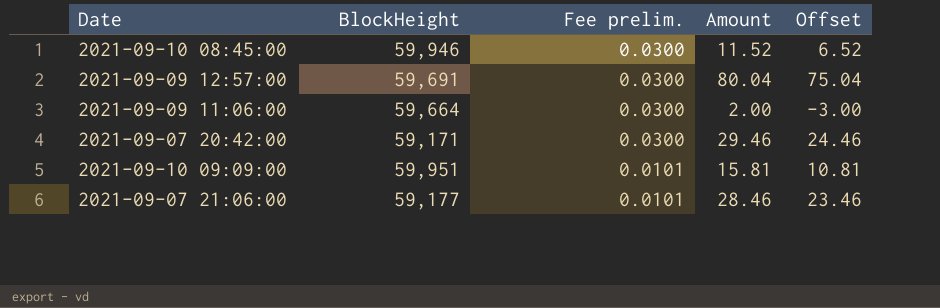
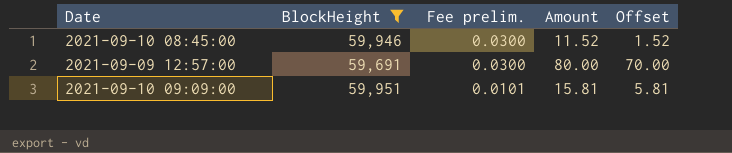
filter: none -> BlockHeight >= 59,691
column Offset | formula: [Amount] - 5 -> [Amount] - 10
2021-09-09 12:57:00 | Amount: 80.04 -> 80.00

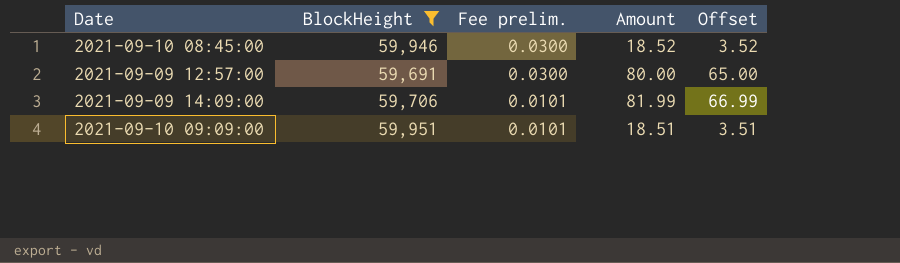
column Offset | formula: [Amount] - 10 -> [Amount] - 15
2021-09-10 08:45:00 | Amount: 11.52 -> 18.52
row 2021-09-09 14:09:00: none -> 59,706 | 0.0101 | 81.99 | 66.99
2021-09-10 09:09:00 | Amount: 15.81 -> 18.51

